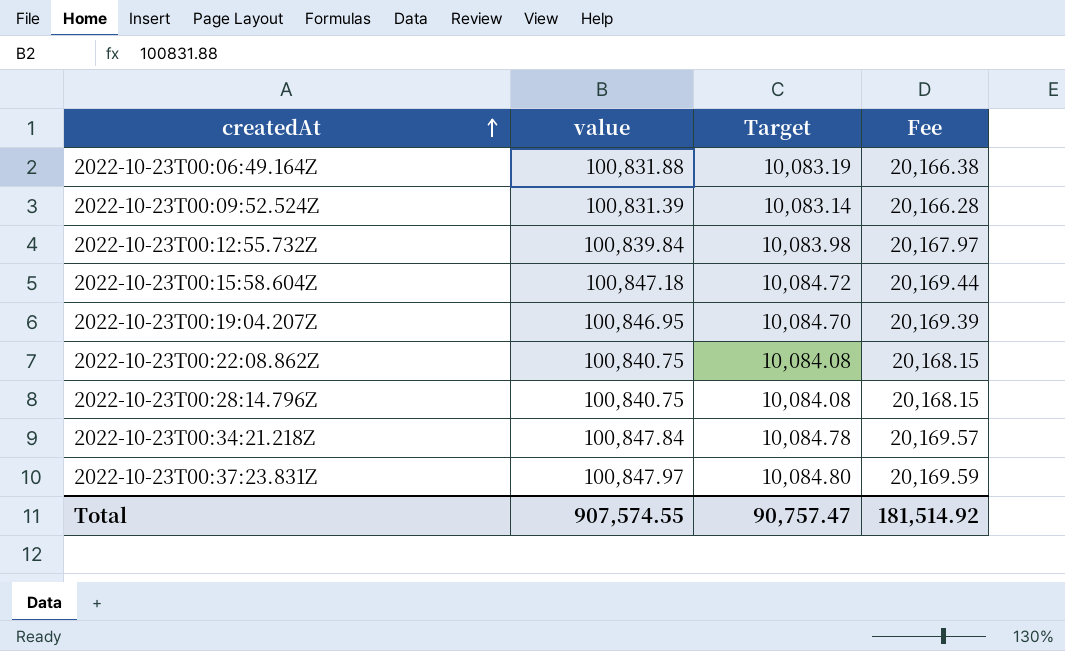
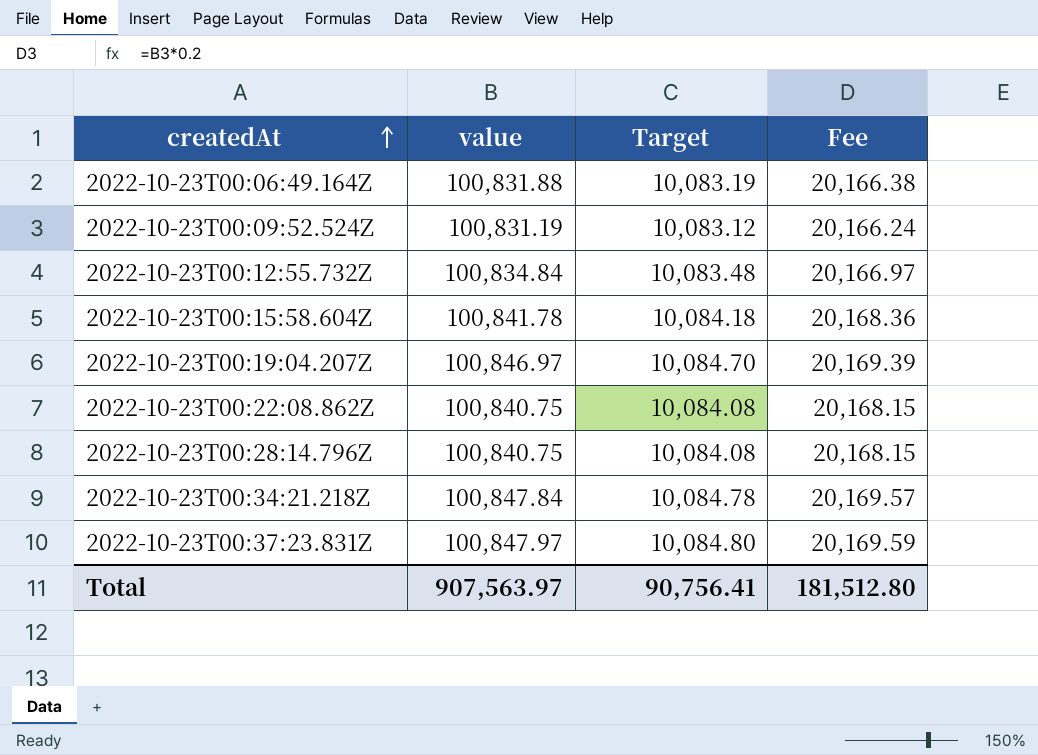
2022-10-23T00:09:52.524Z | value: 100,831.39 -> 100,831.19
2022-10-23T00:09:52.524Z | Target: 10,083.14 -> 10,083.12
2022-10-23T00:09:52.524Z | Fee: 20,166.28 -> 20,166.24
2022-10-23T00:12:55.732Z | value: 100,839.84 -> 100,834.84
2022-10-23T00:12:55.732Z | Target: 10,083.98 -> 10,083.48
2022-10-23T00:12:55.732Z | Fee: 20,167.97 -> 20,166.97
2022-10-23T00:15:58.604Z | value: 100,847.18 -> 100,841.78
2022-10-23T00:15:58.604Z | Target: 10,084.72 -> 10,084.18
2022-10-23T00:15:58.604Z | Fee: 20,169.44 -> 20,168.36
2022-10-23T00:19:04.207Z | value: 100,846.95 -> 100,846.97
Total | value: 907,574.55 -> 907,563.97
Total | Target: 90,757.47 -> 90,756.41
Total | Fee: 181,514.92 -> 181,512.80

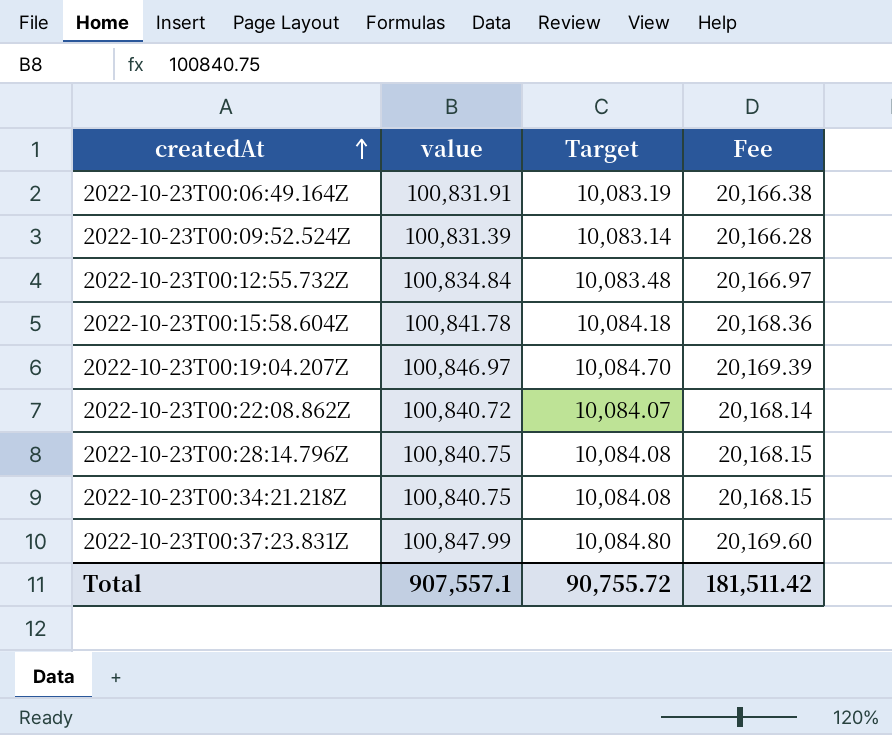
2022-10-23T00:06:49.164Z | value: 100,831.88 -> 100,831.91
2022-10-23T00:09:52.524Z | value: 100,831.19 -> 100,831.39
2022-10-23T00:09:52.524Z | Target: 10,083.12 -> 10,083.14
2022-10-23T00:09:52.524Z | Fee: 20,166.24 -> 20,166.28
2022-10-23T00:22:08.862Z | value: 100,840.75 -> 100,840.72
2022-10-23T00:22:08.862Z | Target: 10,084.08 -> 10,084.07
2022-10-23T00:22:08.862Z | Fee: 20,168.15 -> 20,168.14
2022-10-23T00:34:21.218Z | value: 100,847.84 -> 100,840.75
2022-10-23T00:34:21.218Z | Target: 10,084.78 -> 10,084.08
2022-10-23T00:34:21.218Z | Fee: 20,169.57 -> 20,168.15
2022-10-23T00:37:23.831Z | value: 100,847.97 -> 100,847.99
2022-10-23T00:37:23.831Z | Fee: 20,169.59 -> 20,169.60
Total | value: 907,563.97 -> 907,557.1
Total | Target: 90,756.41 -> 90,755.72
Total | Fee: 181,512.80 -> 181,511.42

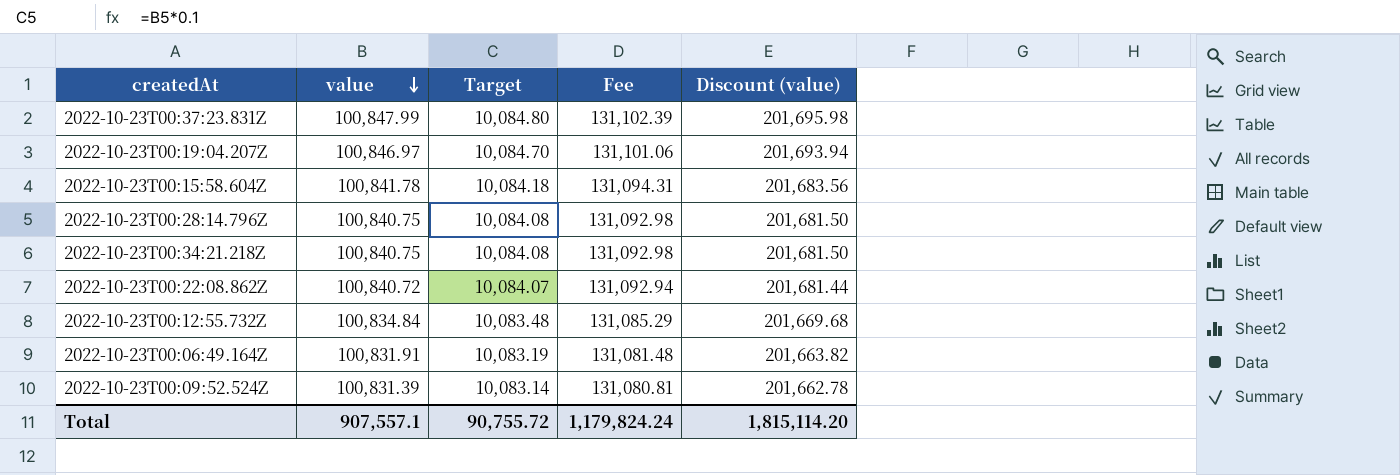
row order: createdAt ascending -> value descending
column Fee | formula: [value] * 0.2 -> [value] * 1.3
column Discount (value) | formula: none -> [value] * 2
Total | Fee: 181,511.42 -> 1,179,824.24

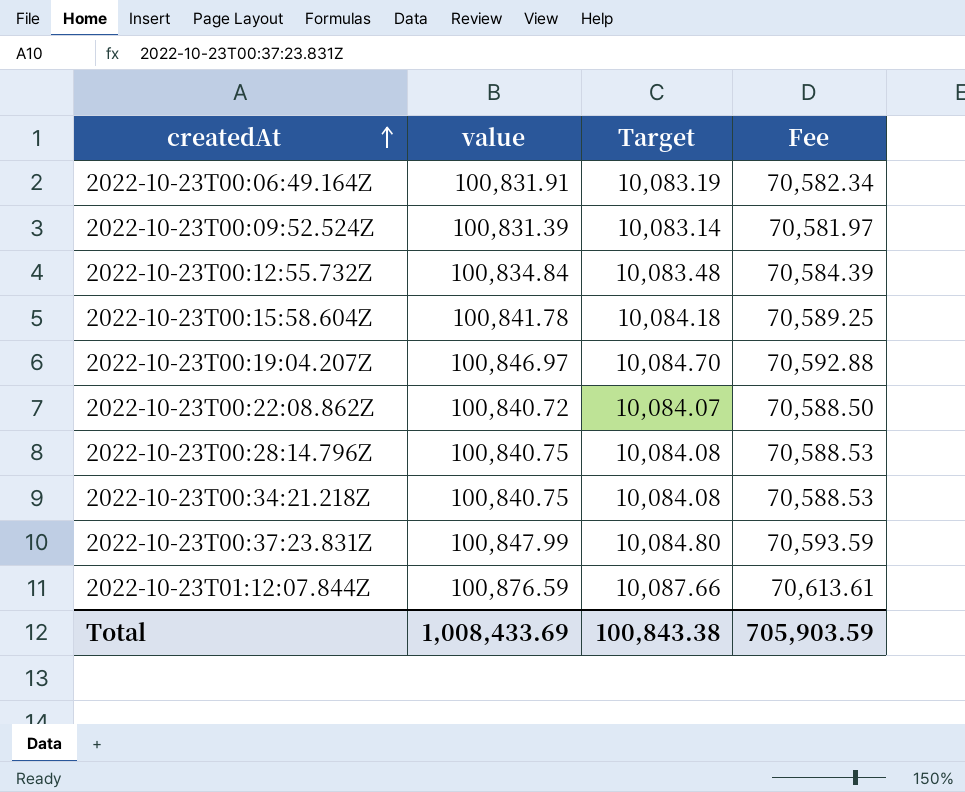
row order: value descending -> createdAt ascending
column Discount (value) | formula: [value] * 2 -> none
column Fee | formula: [value] * 1.3 -> [value] * 0.7
row 2022-10-23T01:12:07.844Z: none -> 100,876.59 | 10,087.66 | 70,613.61
Total | value: 907,557.1 -> 1,008,433.69
Total | Target: 90,755.72 -> 100,843.38
Total | Fee: 1,179,824.24 -> 705,903.59

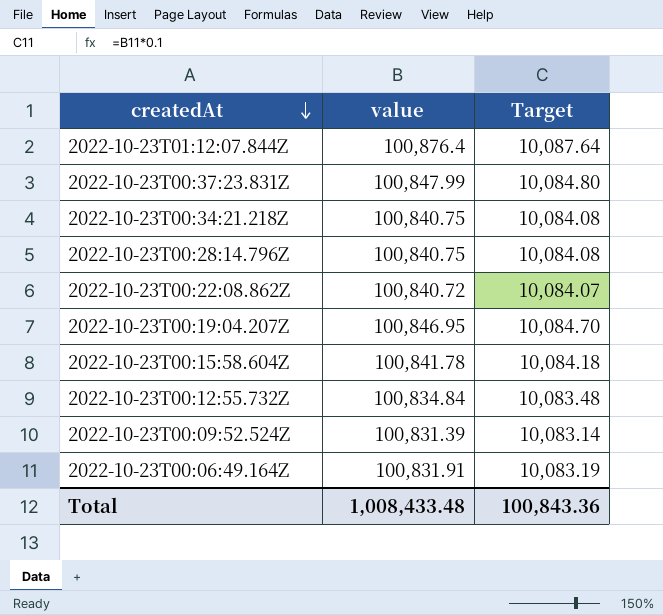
row order: createdAt ascending -> createdAt descending
column Fee | formula: [value] * 0.7 -> none
2022-10-23T01:12:07.844Z | value: 100,876.59 -> 100,876.4
2022-10-23T01:12:07.844Z | Target: 10,087.66 -> 10,087.64
2022-10-23T00:19:04.207Z | value: 100,846.97 -> 100,846.95
Total | value: 1,008,433.69 -> 1,008,433.48
Total | Target: 100,843.38 -> 100,843.36

